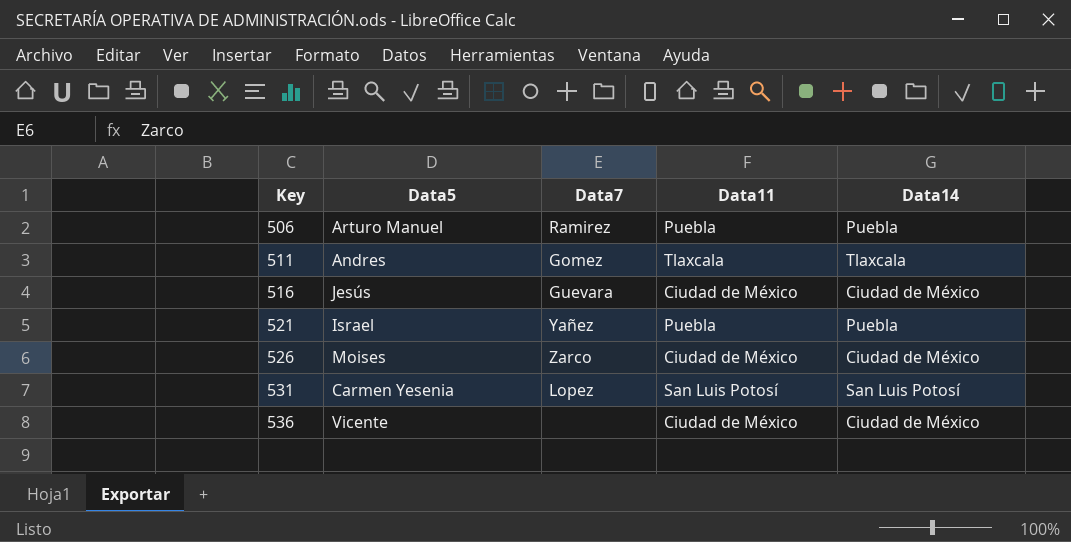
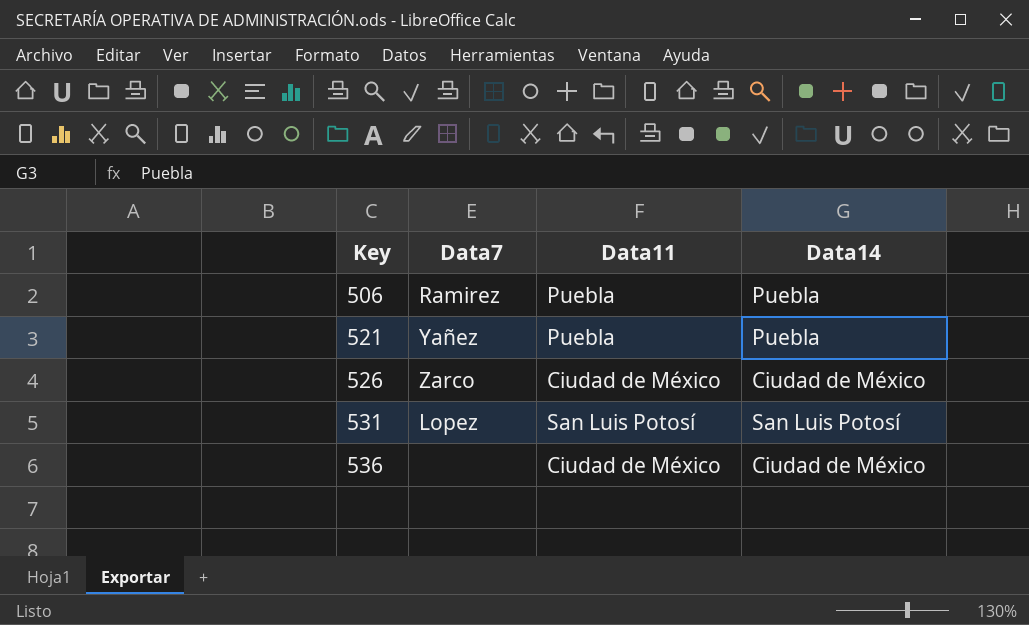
column Data5 | position: 2 -> none
row 511: Andres | Gomez | Tlaxcala | Tlaxcala -> none
row 516: Jesús | Guevara | Ciudad de México | Ciudad de México -> none

